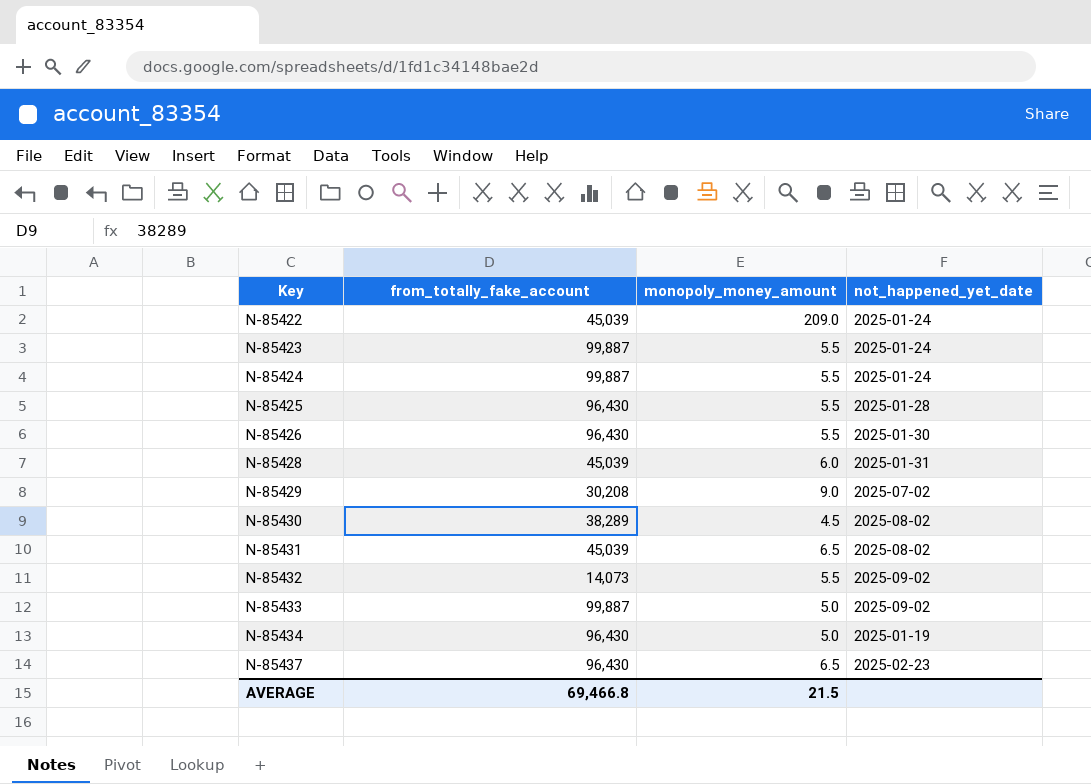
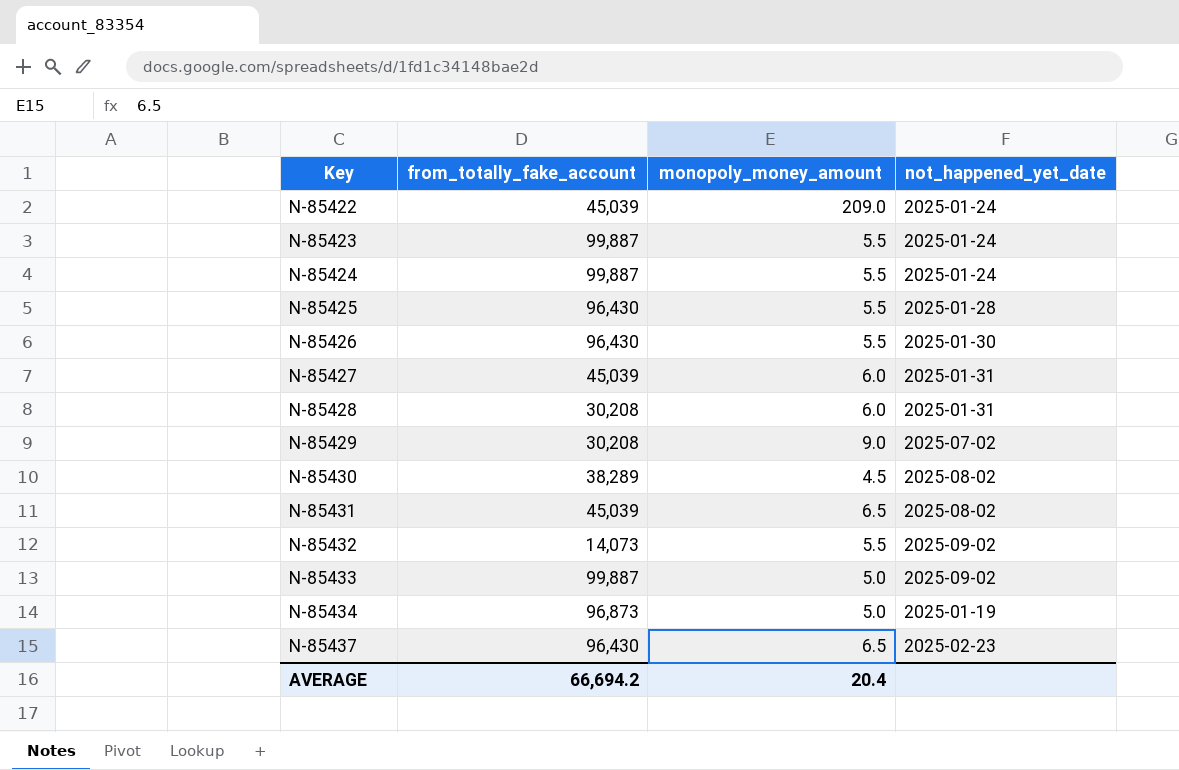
row N-85427: none -> 45,039 | 6.0 | 2025-01-31
N-85428 | from_totally_fake_account: 45,039 -> 30,208
N-85434 | from_totally_fake_account: 96,430 -> 96,873
AVERAGE | from_totally_fake_account: 69,466.8 -> 66,694.2
AVERAGE | monopoly_money_amount: 21.5 -> 20.4

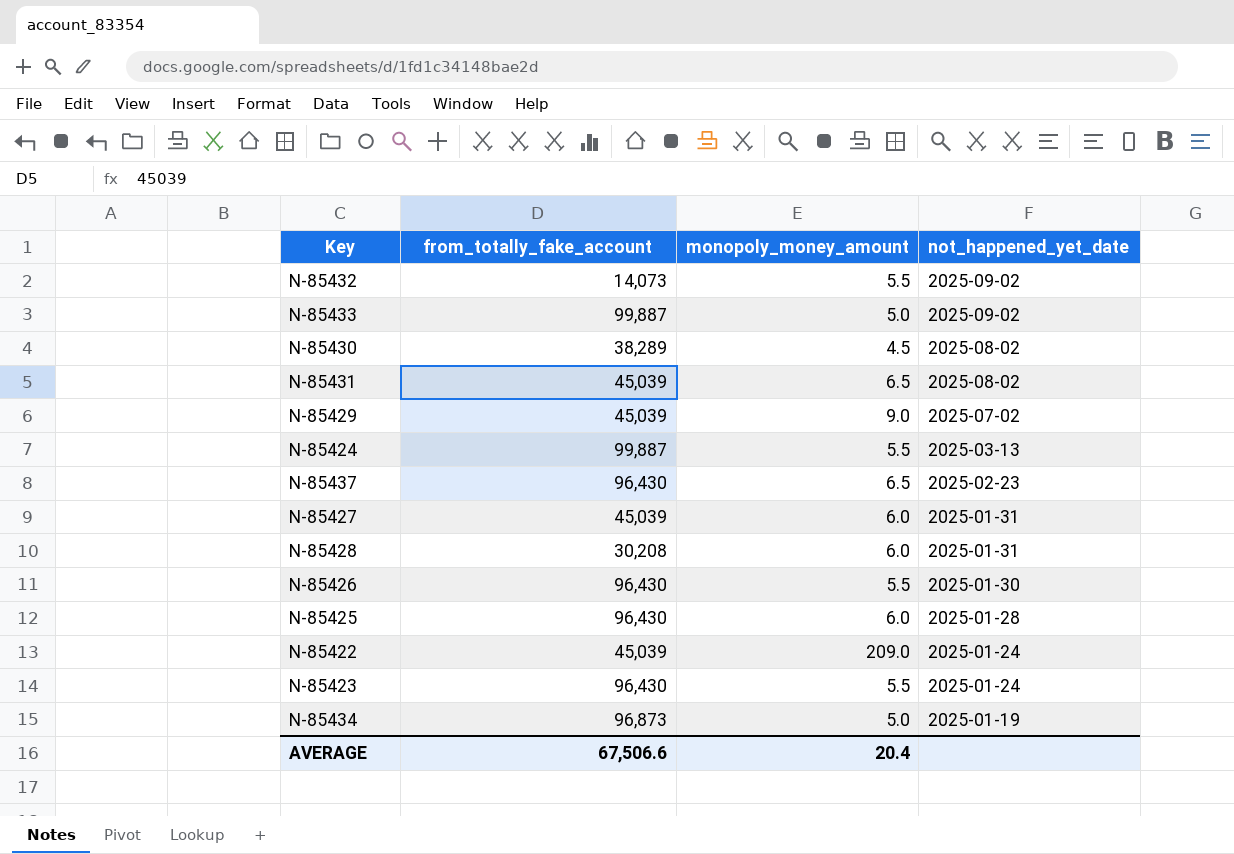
row order: Key ascending -> not_happened_yet_date descending
N-85429 | from_totally_fake_account: 30,208 -> 45,039
N-85424 | not_happened_yet_date: 2025-01-24 -> 2025-03-13
N-85425 | monopoly_money_amount: 5.5 -> 6.0
N-85423 | from_totally_fake_account: 99,887 -> 96,430
AVERAGE | from_totally_fake_account: 66,694.2 -> 67,506.6

